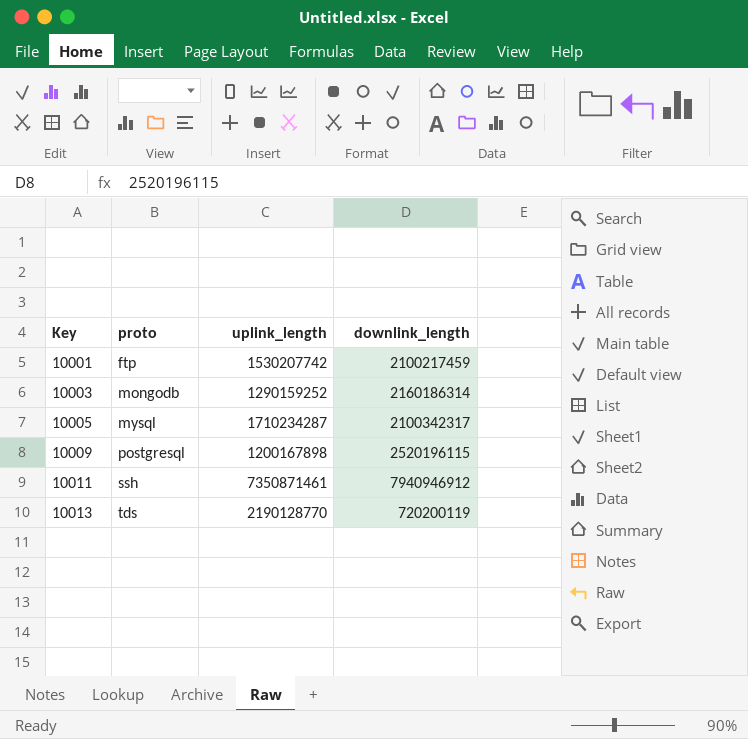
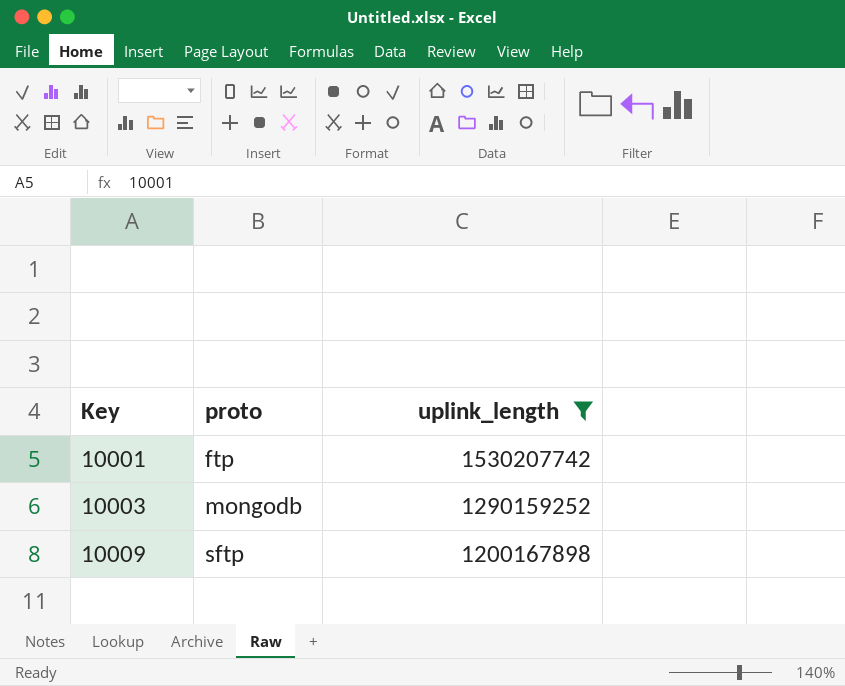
filter: none -> uplink_length <= 1530207742
column downlink_length | position: 4 -> none
10009 | proto: postgresql -> sftp

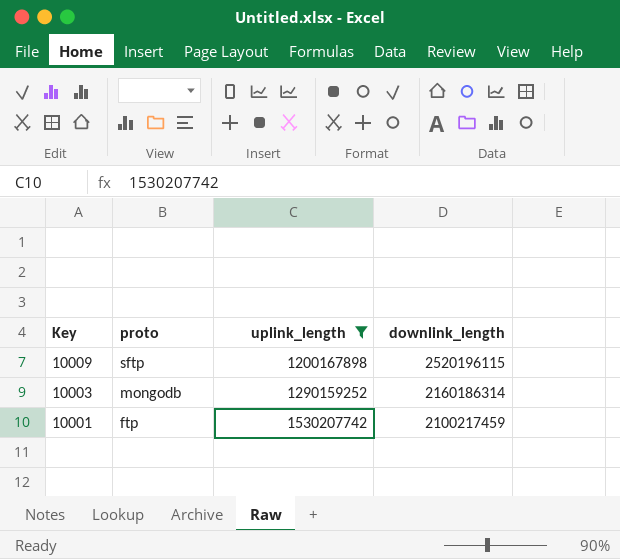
row order: Key ascending -> Key descending
column downlink_length | position: none -> 4

